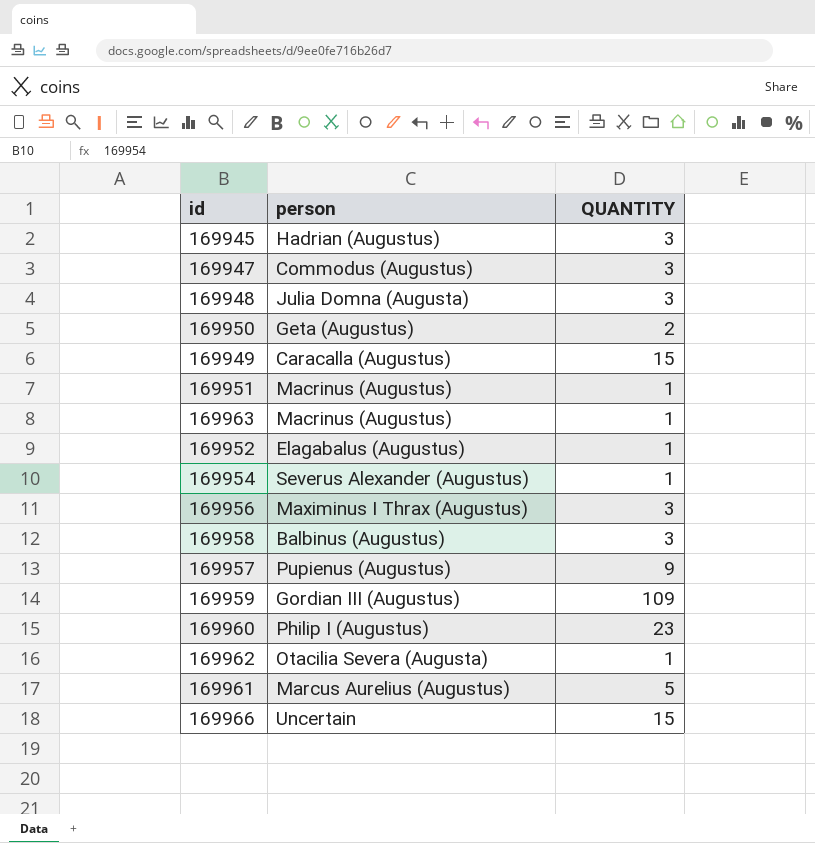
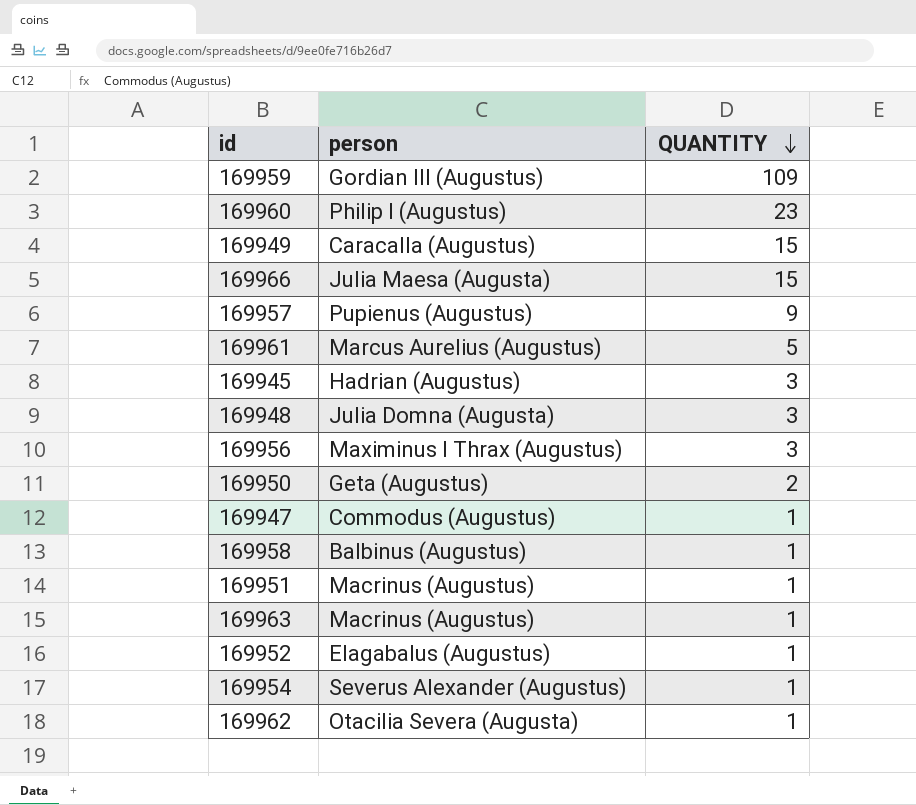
row order: none -> QUANTITY descending
169966 | person: Uncertain -> Julia Maesa (Augusta)
169947 | QUANTITY: 3 -> 1
169958 | QUANTITY: 3 -> 1

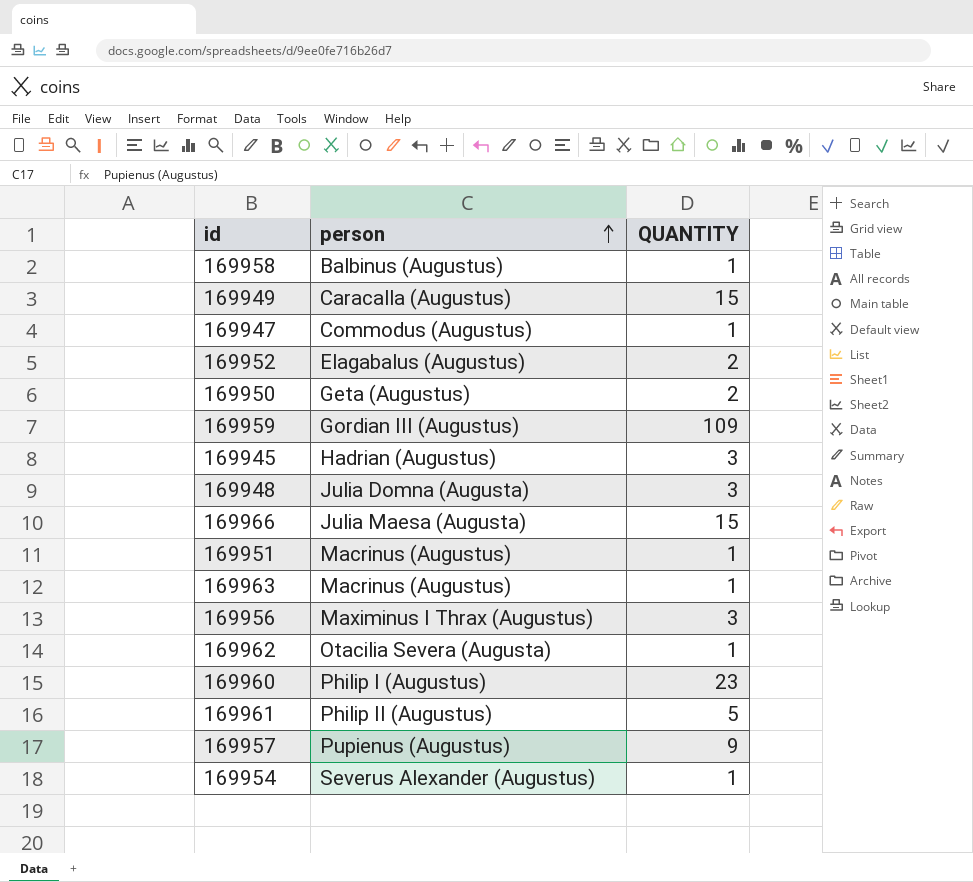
row order: QUANTITY descending -> person ascending
169952 | QUANTITY: 1 -> 2
169961 | person: Marcus Aurelius (Augustus) -> Philip II (Augustus)

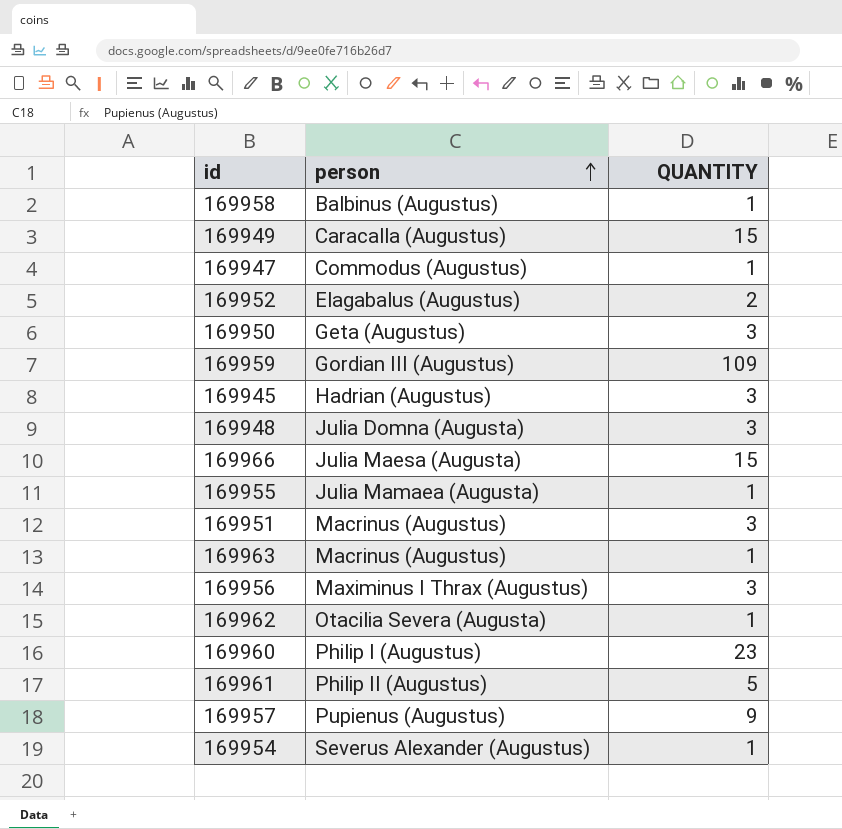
169950 | QUANTITY: 2 -> 3
row 169955: none -> Julia Mamaea (Augusta) | 1
169951 | QUANTITY: 1 -> 3

